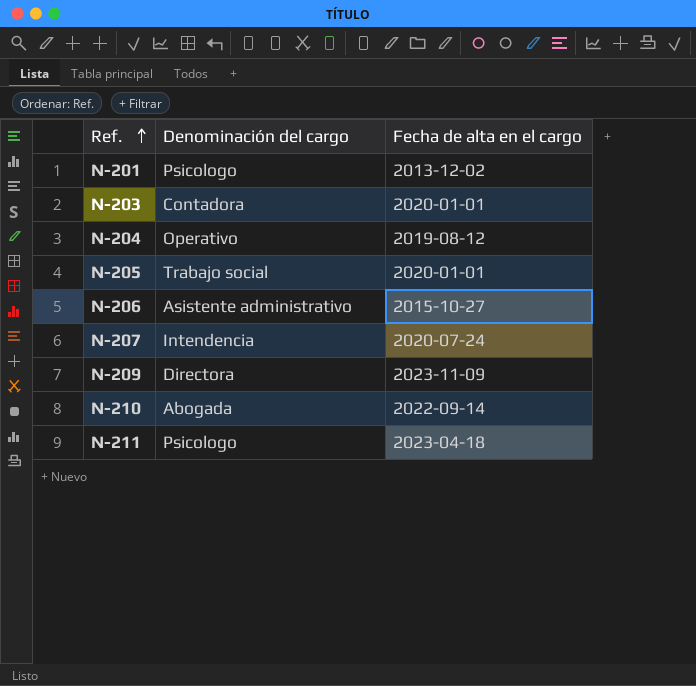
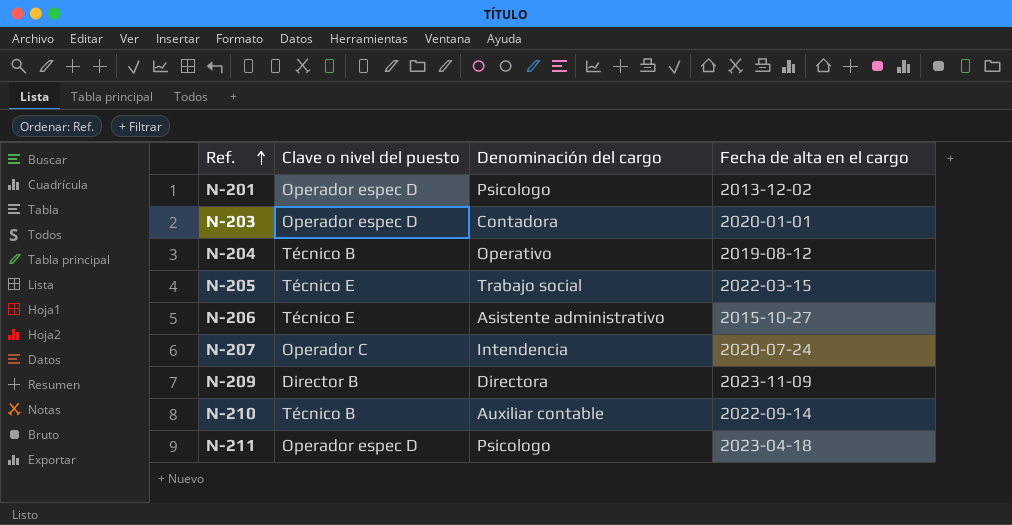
column Clave o nivel del puesto | position: none -> 2
N-205 | Fecha de alta en el cargo: 2020-01-01 -> 2022-03-15
N-210 | Denominación del cargo: Abogada -> Auxiliar contable

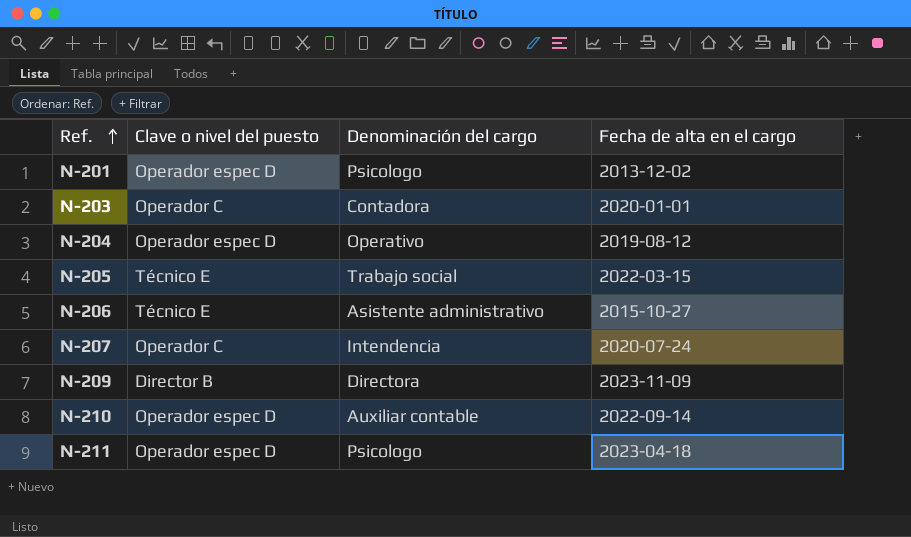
N-203 | Clave o nivel del puesto: Operador espec D -> Operador C
N-204 | Clave o nivel del puesto: Técnico B -> Operador espec D
N-210 | Clave o nivel del puesto: Técnico B -> Operador espec D

